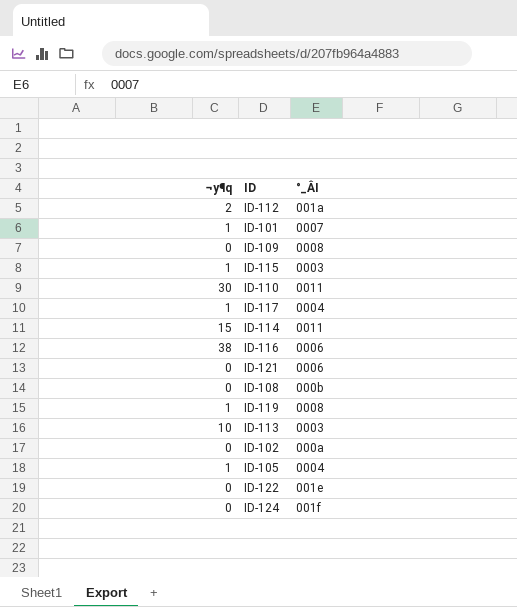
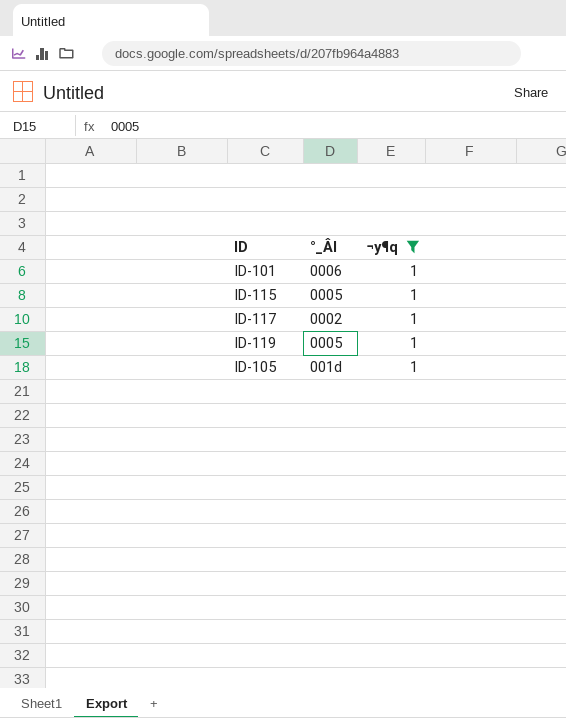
filter: none -> ¬y¶q = 1
column ¬y¶q | position: 1 -> 3
ID-101 | °_ÂI: 0007 -> 0006
ID-115 | °_ÂI: 0003 -> 0005
ID-117 | °_ÂI: 0004 -> 0002
ID-119 | °_ÂI: 0008 -> 0005
ID-105 | °_ÂI: 0004 -> 001d

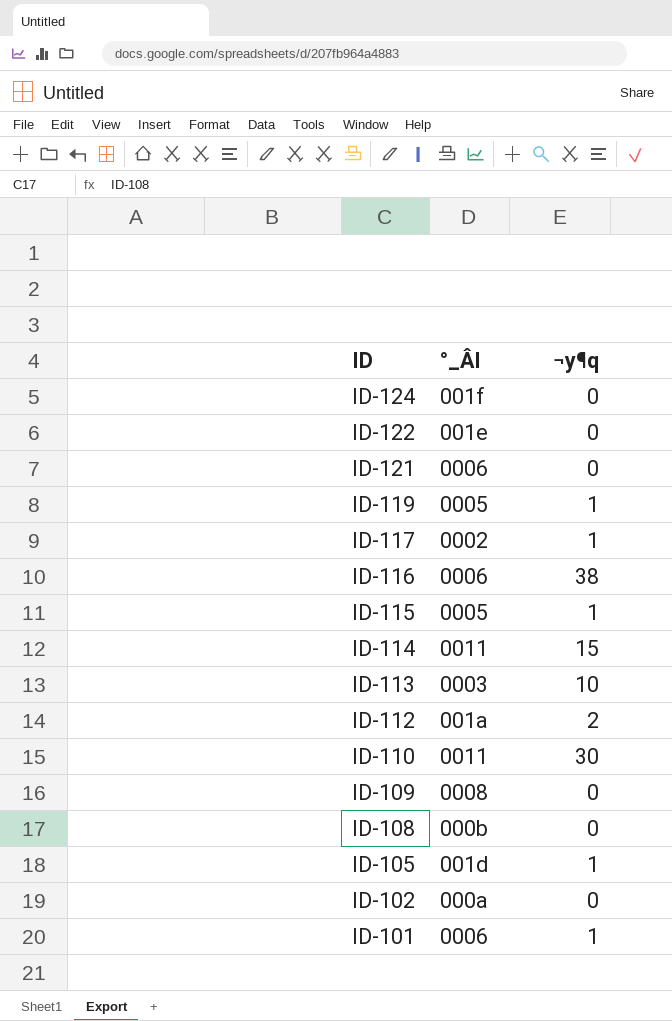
filter: ¬y¶q = 1 -> none
row order: none -> ID descending

